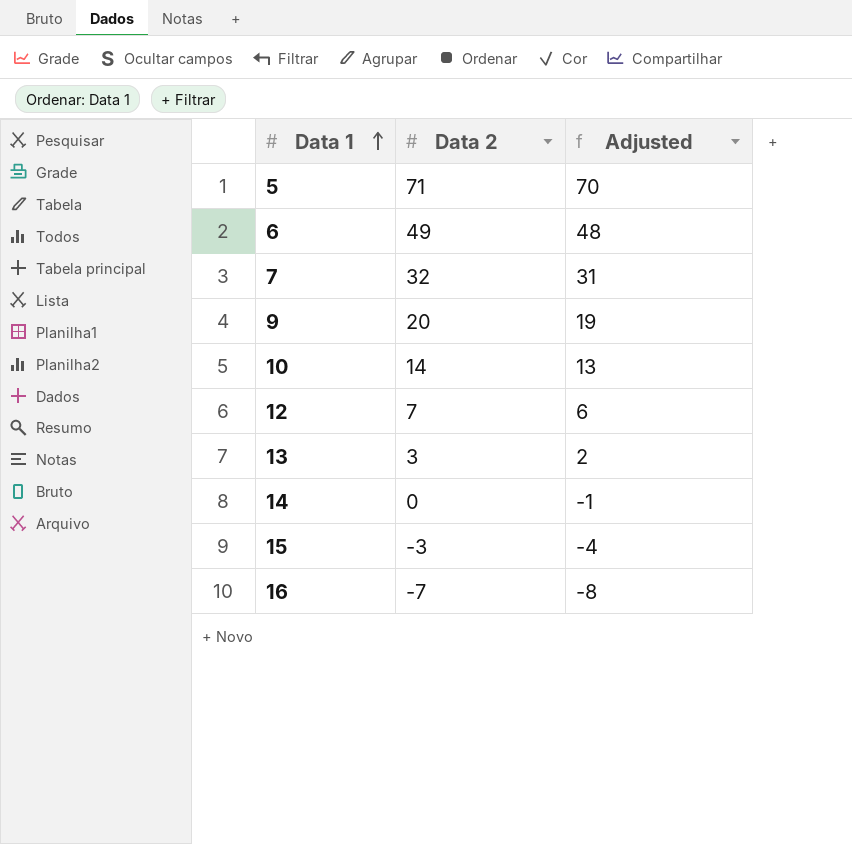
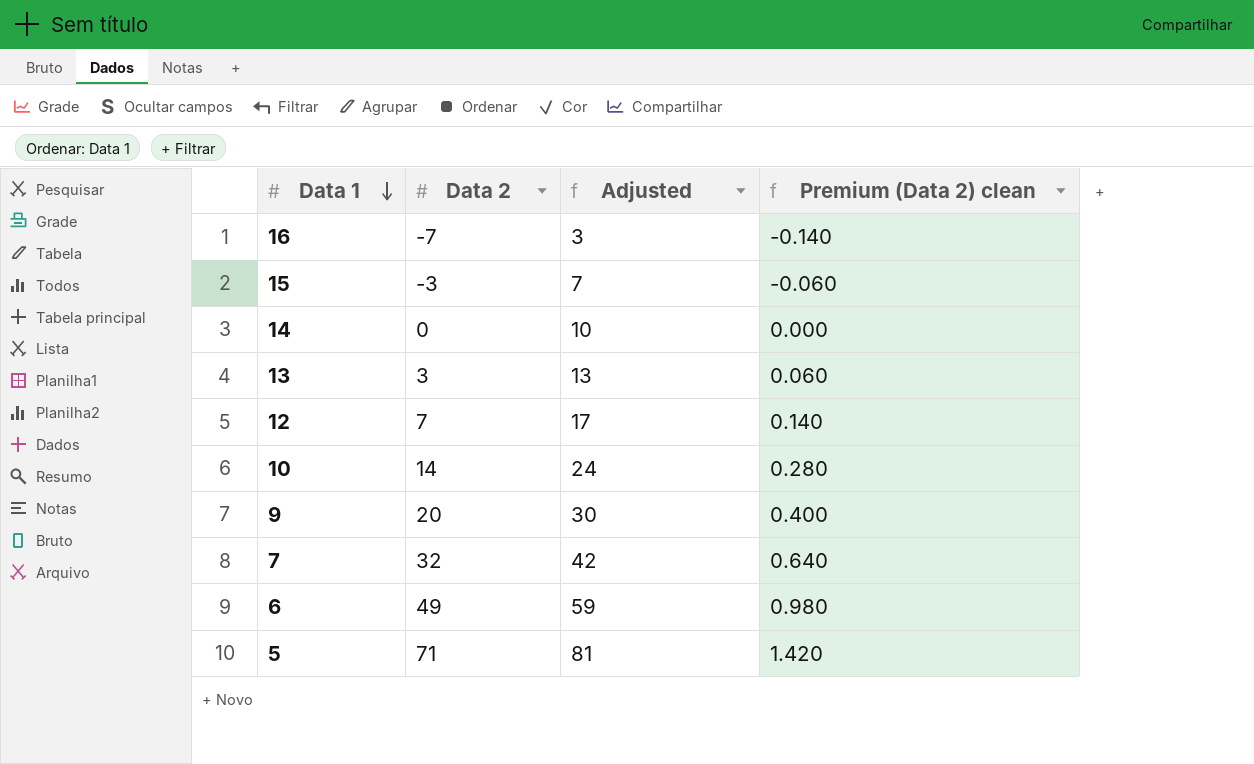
row order: Data 1 ascending -> Data 1 descending
column Adjusted | formula: [Data 2] - 1 -> [Data 2] + 10
column Premium (Data 2) clean | formula: none -> [Data 2] * 0.02

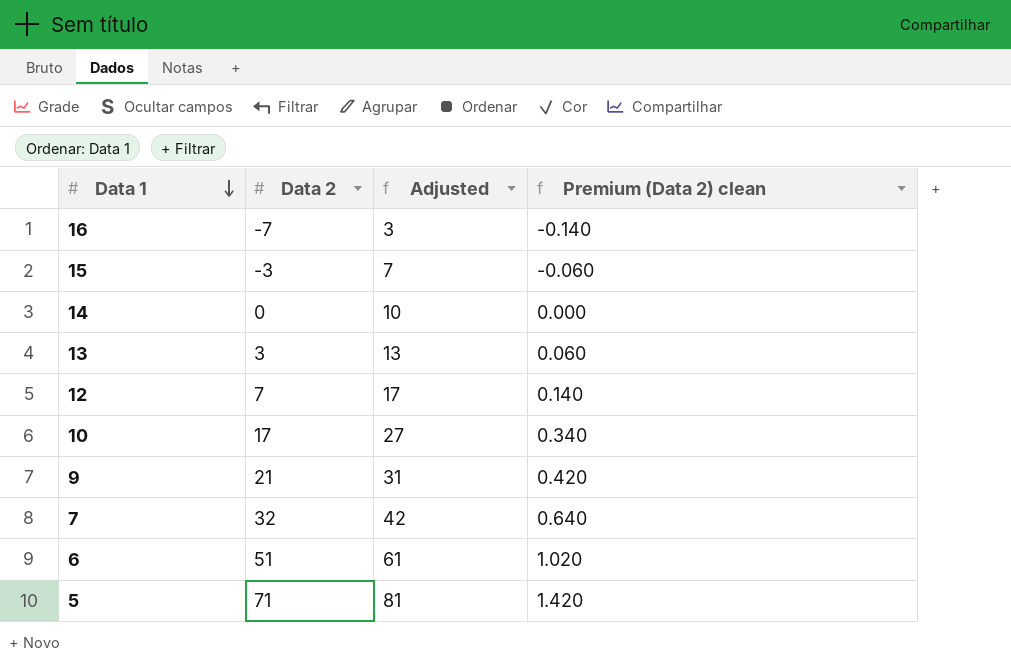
10 | Data 2: 14 -> 17
10 | Adjusted: 24 -> 27
10 | Premium (Data 2) clean: 0.280 -> 0.340
9 | Data 2: 20 -> 21
9 | Adjusted: 30 -> 31
9 | Premium (Data 2) clean: 0.400 -> 0.420
6 | Data 2: 49 -> 51
6 | Adjusted: 59 -> 61
6 | Premium (Data 2) clean: 0.980 -> 1.020

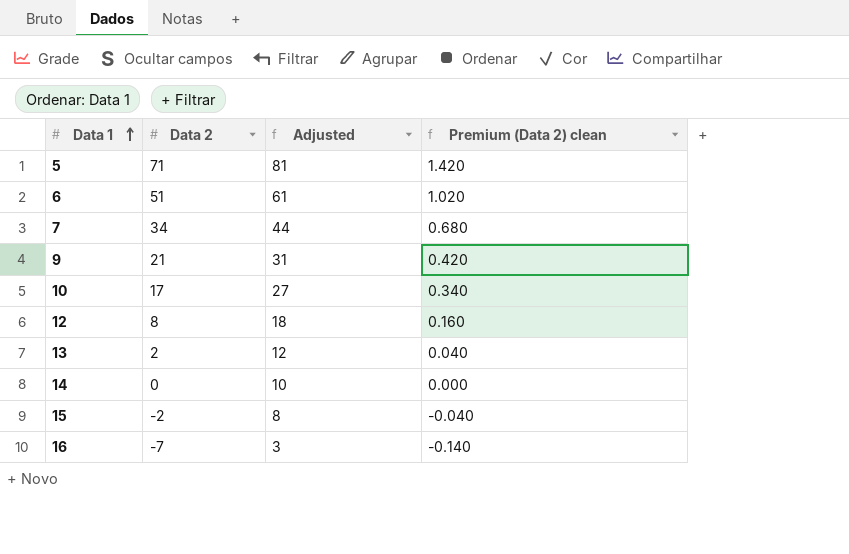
row order: Data 1 descending -> Data 1 ascending
7 | Data 2: 32 -> 34
7 | Adjusted: 42 -> 44
7 | Premium (Data 2) clean: 0.640 -> 0.680
12 | Data 2: 7 -> 8
12 | Adjusted: 17 -> 18
12 | Premium (Data 2) clean: 0.140 -> 0.160
13 | Data 2: 3 -> 2
13 | Adjusted: 13 -> 12
13 | Premium (Data 2) clean: 0.060 -> 0.040
15 | Data 2: -3 -> -2
15 | Adjusted: 7 -> 8
15 | Premium (Data 2) clean: -0.060 -> -0.040

